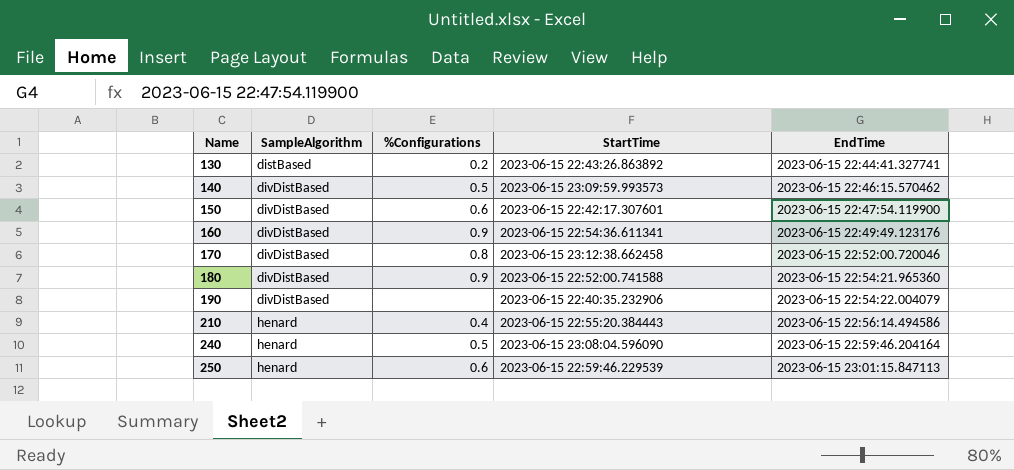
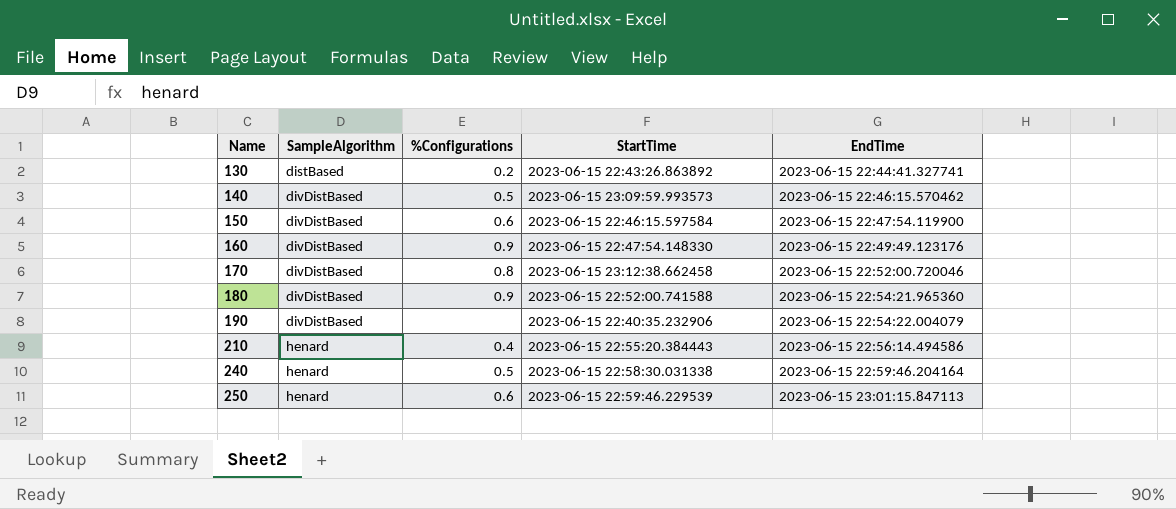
150 | StartTime: 2023-06-15 22:42:17.307601 -> 2023-06-15 22:46:15.597584
160 | StartTime: 2023-06-15 22:54:36.611341 -> 2023-06-15 22:47:54.148330
240 | StartTime: 2023-06-15 23:08:04.596090 -> 2023-06-15 22:58:30.031338

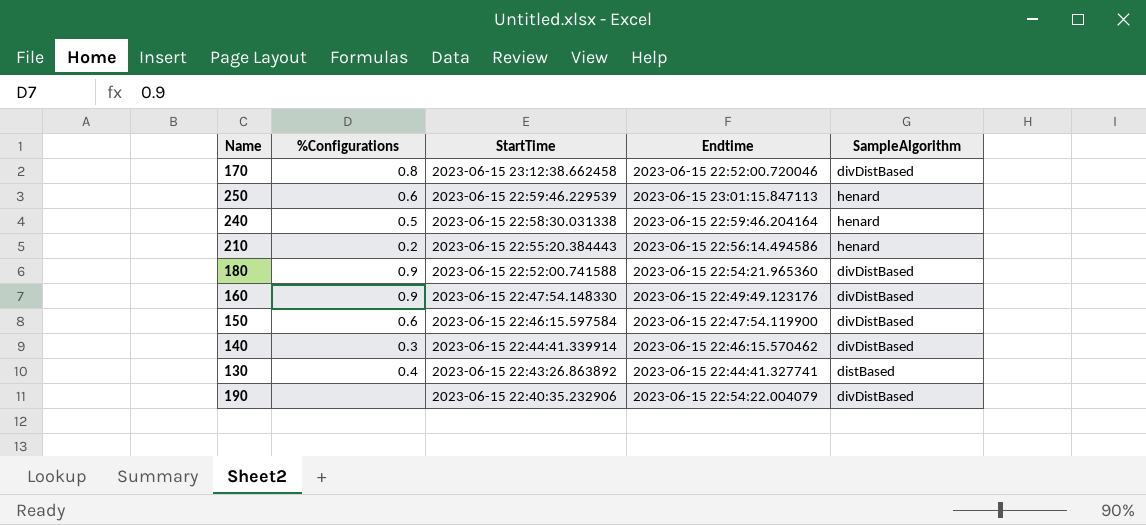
row order: Name ascending -> StartTime descending
column name: EndTime -> Endtime
column SampleAlgorithm | position: 2 -> 5
210 | %Configurations: 0.4 -> 0.2
140 | %Configurations: 0.5 -> 0.3
140 | StartTime: 2023-06-15 23:09:59.993573 -> 2023-06-15 22:44:41.339914
130 | %Configurations: 0.2 -> 0.4

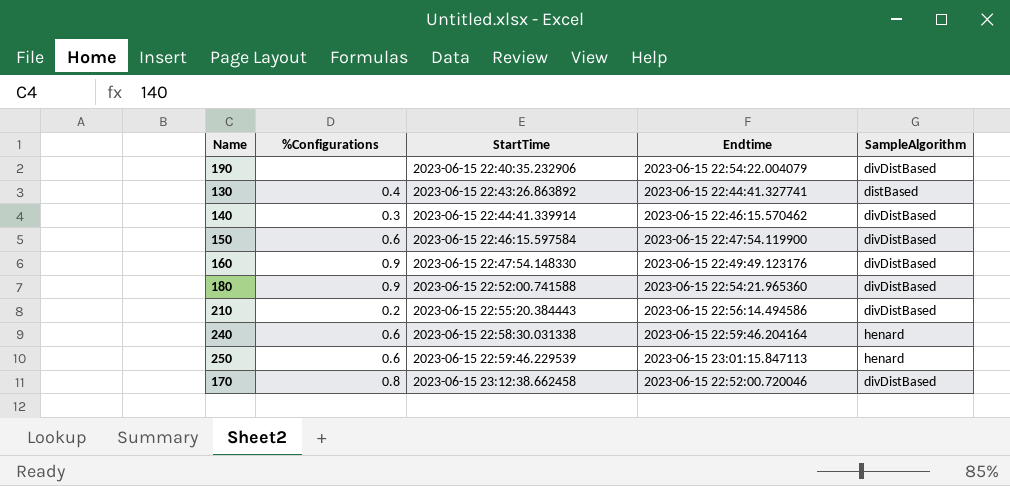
row order: StartTime descending -> StartTime ascending
210 | SampleAlgorithm: henard -> divDistBased
240 | %Configurations: 0.5 -> 0.6

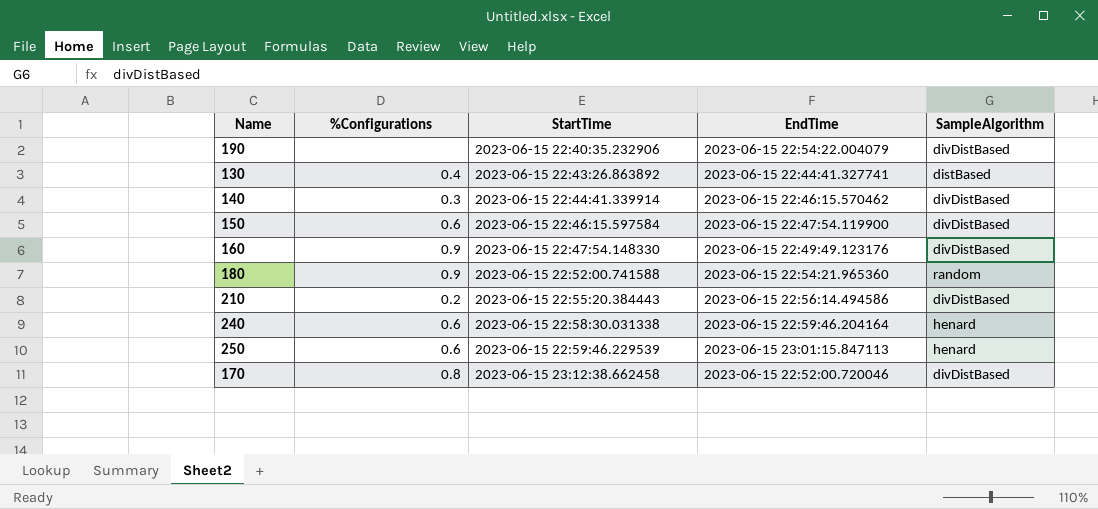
column name: Endtime -> EndTime
180 | SampleAlgorithm: divDistBased -> random

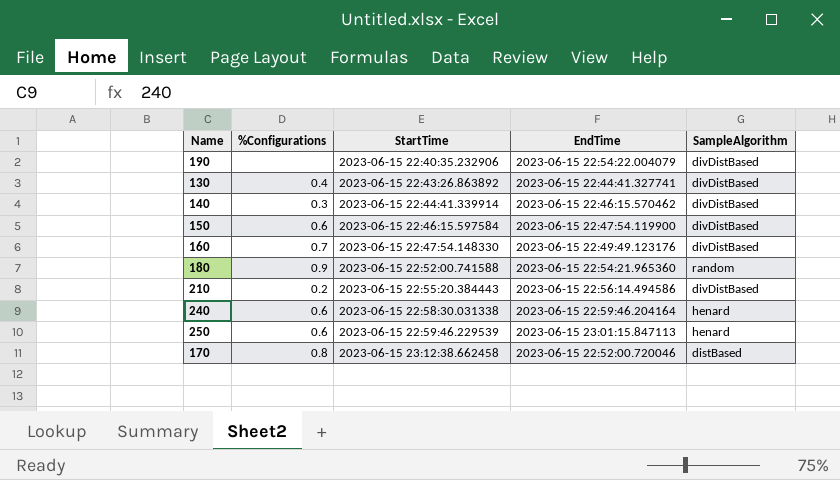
130 | SampleAlgorithm: distBased -> divDistBased
160 | %Configurations: 0.9 -> 0.7
170 | SampleAlgorithm: divDistBased -> distBased

